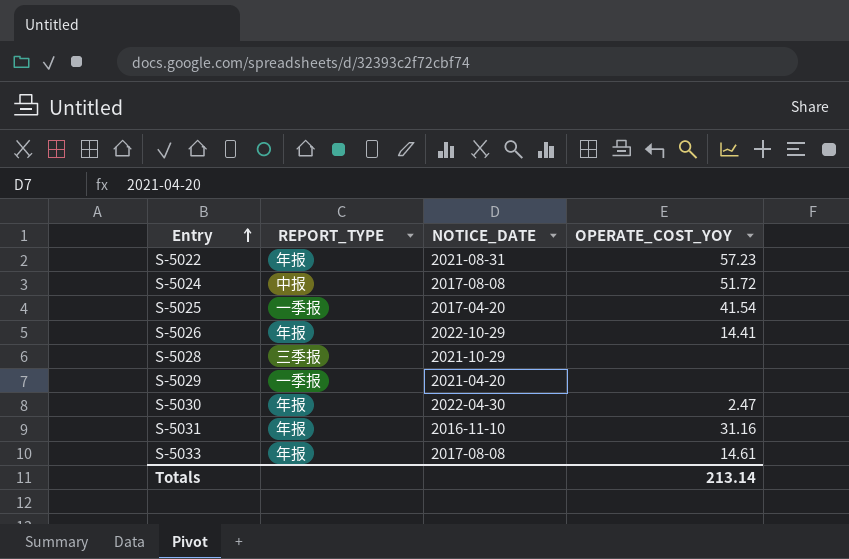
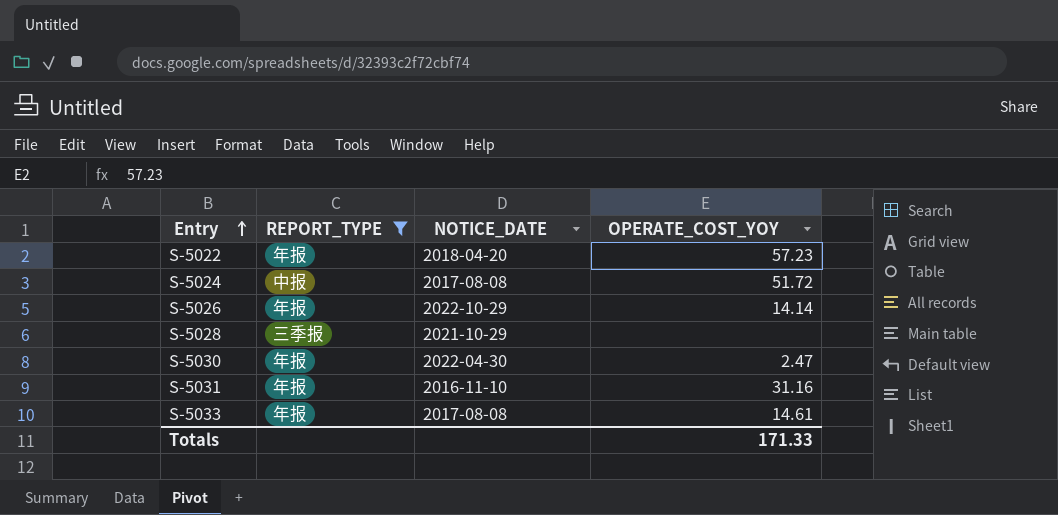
filter: none -> REPORT_TYPE != 一季报
S-5022 | NOTICE_DATE: 2021-08-31 -> 2018-04-20
S-5026 | OPERATE_COST_YOY: 14.41 -> 14.14
Totals | OPERATE_COST_YOY: 213.14 -> 171.33

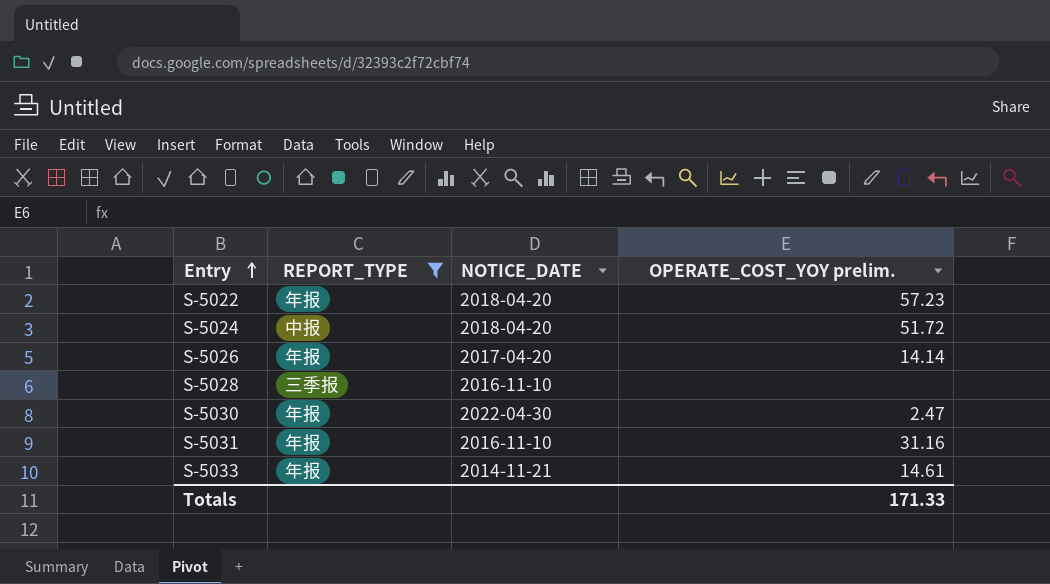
column name: OPERATE_COST_YOY -> OPERATE_COST_YOY prelim.
S-5024 | NOTICE_DATE: 2017-08-08 -> 2018-04-20
S-5026 | NOTICE_DATE: 2022-10-29 -> 2017-04-20
S-5028 | NOTICE_DATE: 2021-10-29 -> 2016-11-10
S-5033 | NOTICE_DATE: 2017-08-08 -> 2014-11-21

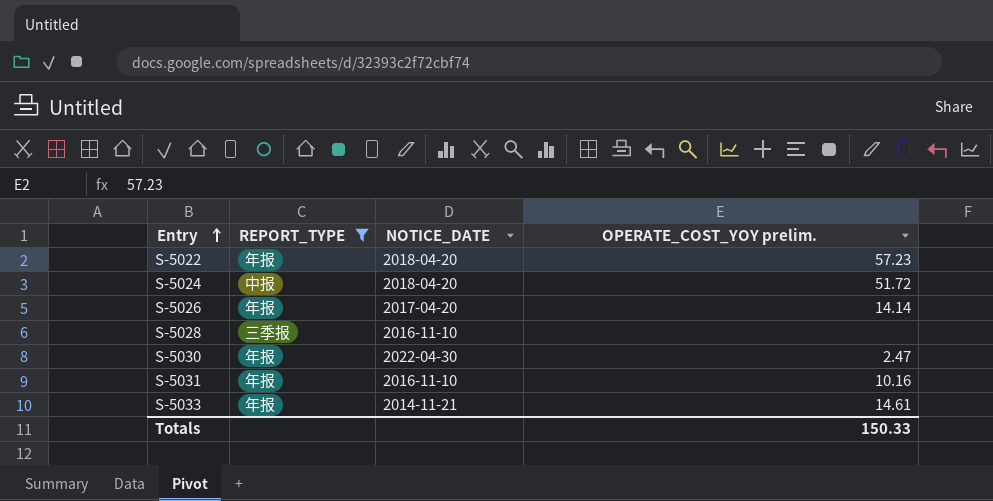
S-5031 | OPERATE_COST_YOY prelim.: 31.16 -> 10.16
Totals | OPERATE_COST_YOY prelim.: 171.33 -> 150.33

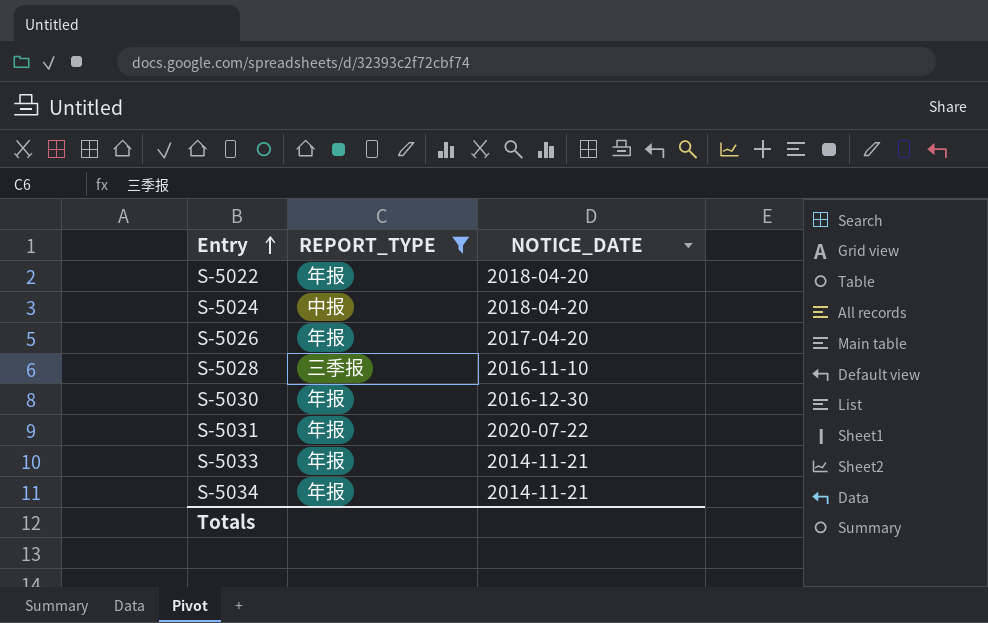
column OPERATE_COST_YOY prelim. | position: 4 -> none
S-5030 | NOTICE_DATE: 2022-04-30 -> 2016-12-30
S-5031 | NOTICE_DATE: 2016-11-10 -> 2020-07-22
row S-5034: none -> 年报 | 2014-11-21

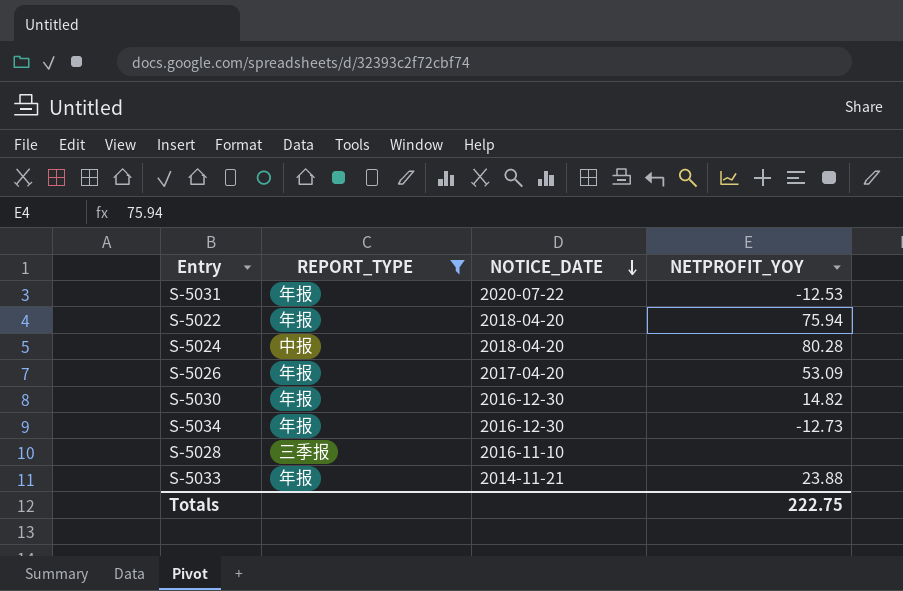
row order: Entry ascending -> NOTICE_DATE descending
column NETPROFIT_YOY | position: none -> 4
S-5034 | NOTICE_DATE: 2014-11-21 -> 2016-12-30

